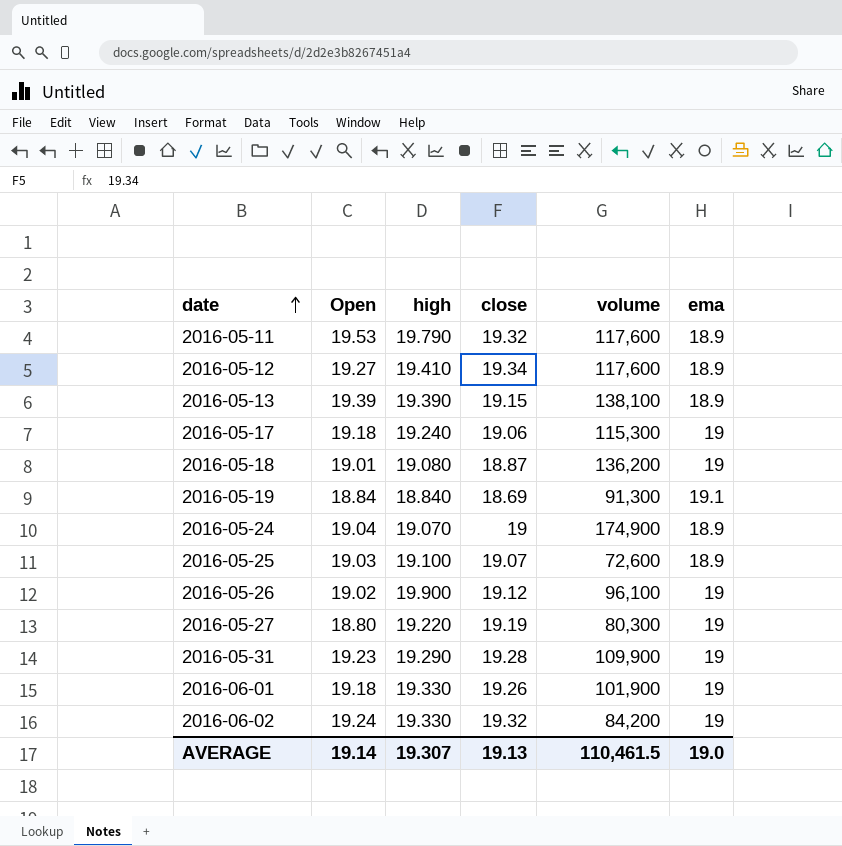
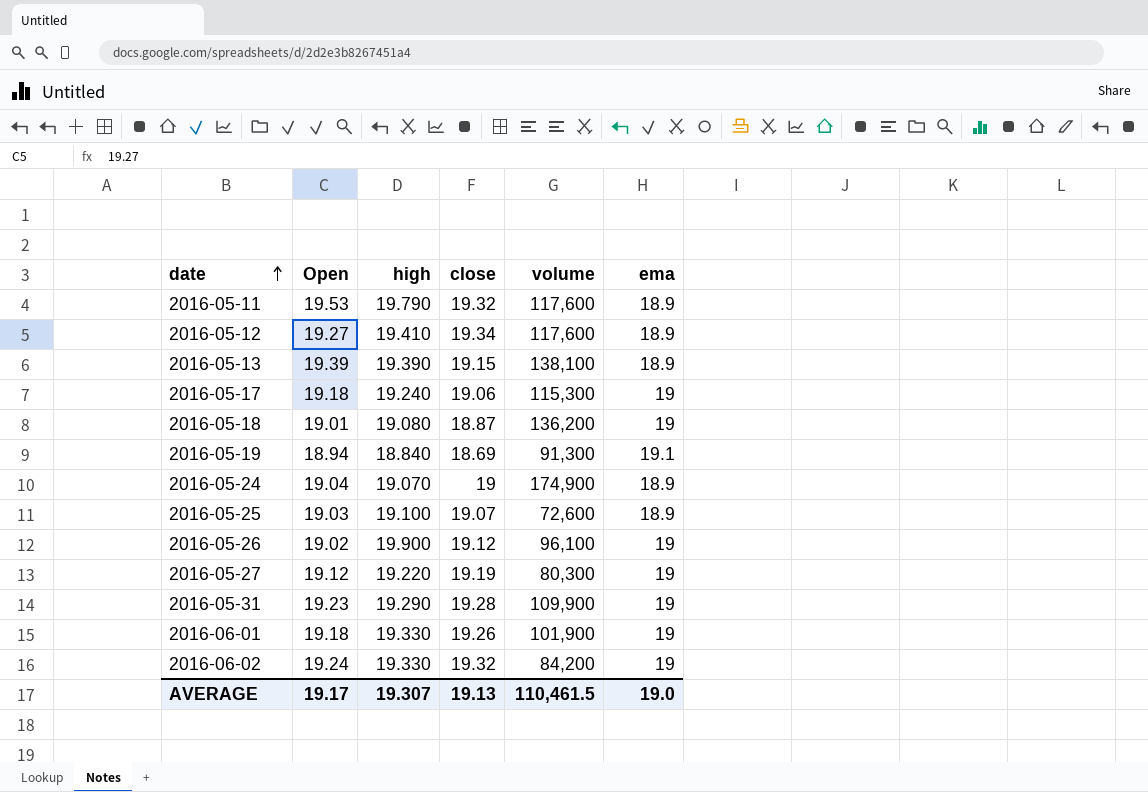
2016-05-19 | Open: 18.84 -> 18.94
2016-05-27 | Open: 18.80 -> 19.12
AVERAGE | Open: 19.14 -> 19.17

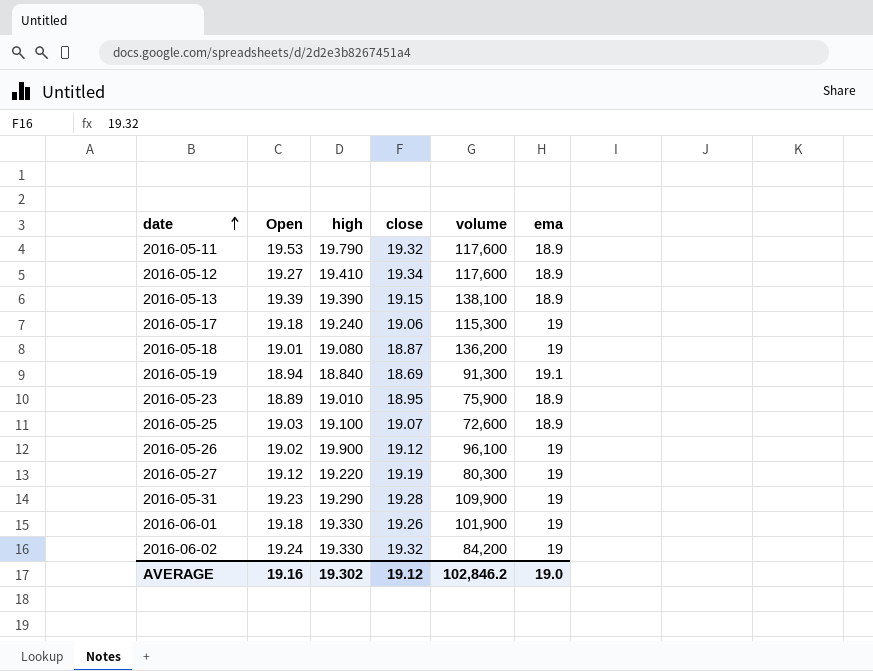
row 2016-05-24: 19.04 | 19.070 | 19 | 174,900 | 18.9 -> none
row 2016-05-23: none -> 18.89 | 19.010 | 18.95 | 75,900 | 18.9
AVERAGE | Open: 19.17 -> 19.16
AVERAGE | high: 19.307 -> 19.302
AVERAGE | close: 19.13 -> 19.12
AVERAGE | volume: 110,461.5 -> 102,846.2

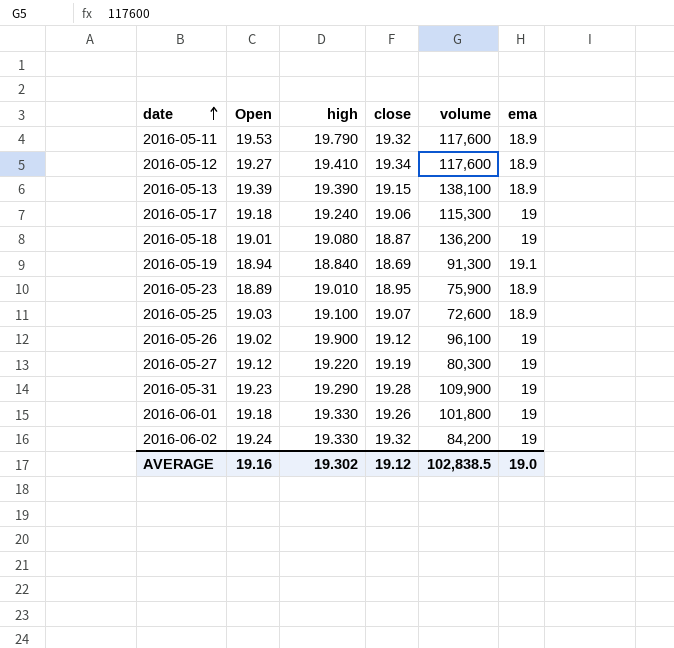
2016-06-01 | volume: 101,900 -> 101,800
AVERAGE | volume: 102,846.2 -> 102,838.5

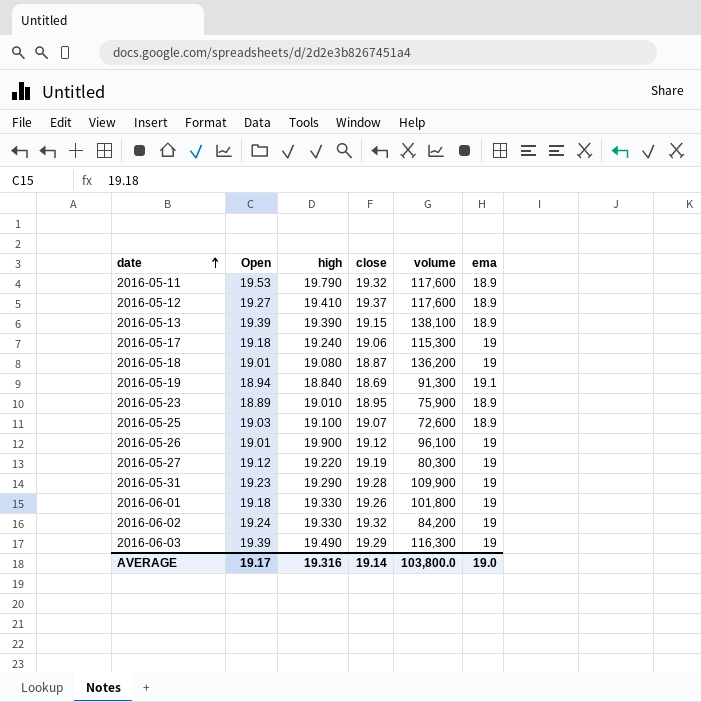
2016-05-12 | close: 19.34 -> 19.37
2016-05-26 | Open: 19.02 -> 19.01
row 2016-06-03: none -> 19.39 | 19.490 | 19.29 | 116,300 | 19
AVERAGE | Open: 19.16 -> 19.17
AVERAGE | high: 19.302 -> 19.316
AVERAGE | close: 19.12 -> 19.14
AVERAGE | volume: 102,838.5 -> 103,800.0

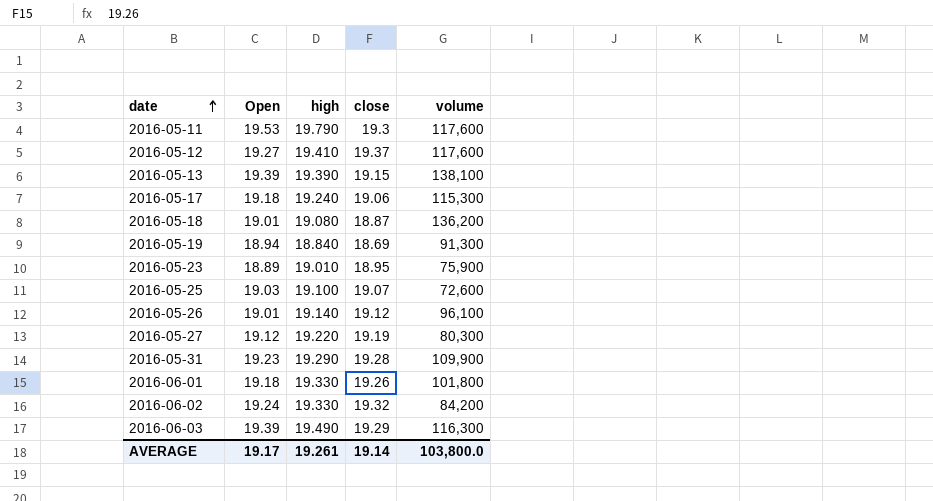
column ema | position: 6 -> none
2016-05-11 | close: 19.32 -> 19.3
2016-05-26 | high: 19.900 -> 19.140
AVERAGE | high: 19.316 -> 19.261

